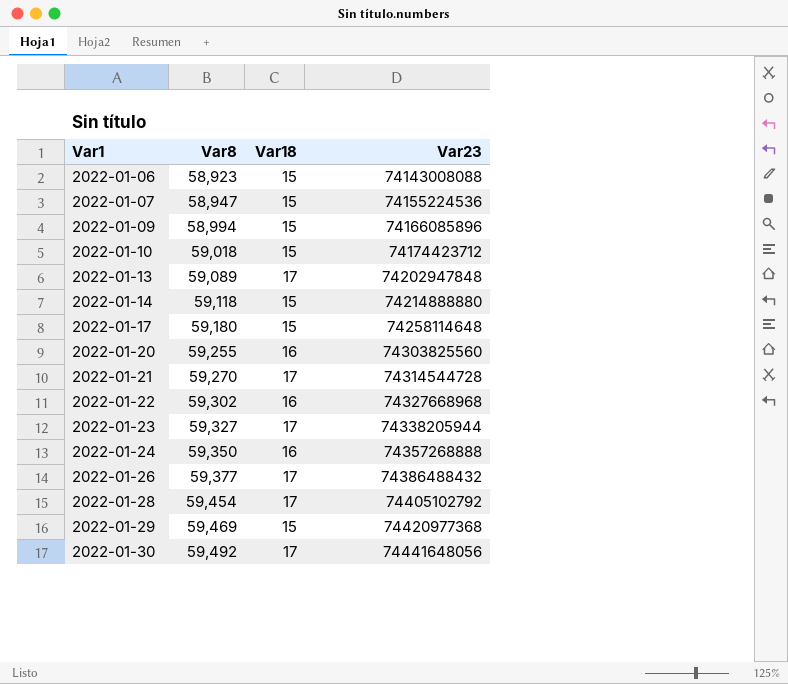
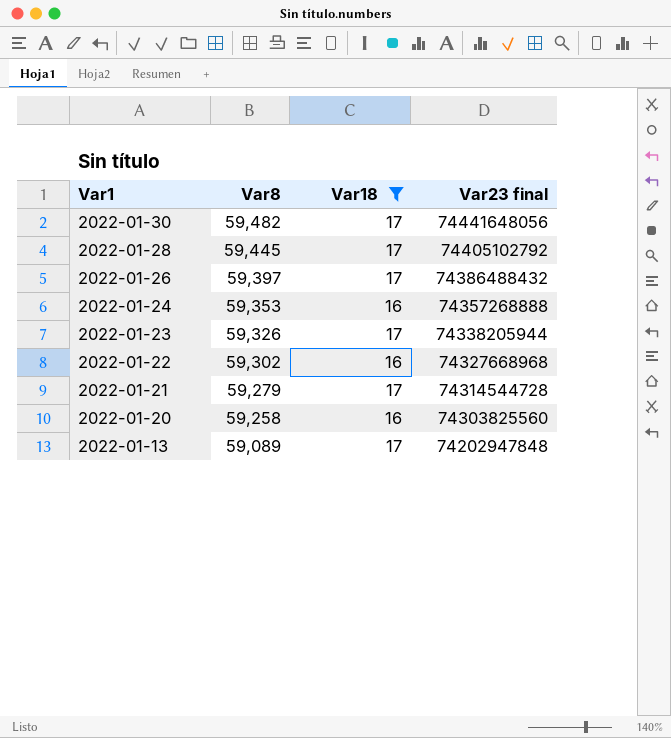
filter: none -> Var18 != 15
row order: Var1 ascending -> Var1 descending
column name: Var23 -> Var23 final
2022-01-30 | Var8: 59,492 -> 59,482
2022-01-28 | Var8: 59,454 -> 59,445
2022-01-26 | Var8: 59,377 -> 59,397
2022-01-24 | Var8: 59,350 -> 59,353
2022-01-23 | Var8: 59,327 -> 59,326
2022-01-21 | Var8: 59,270 -> 59,279
2022-01-20 | Var8: 59,255 -> 59,258

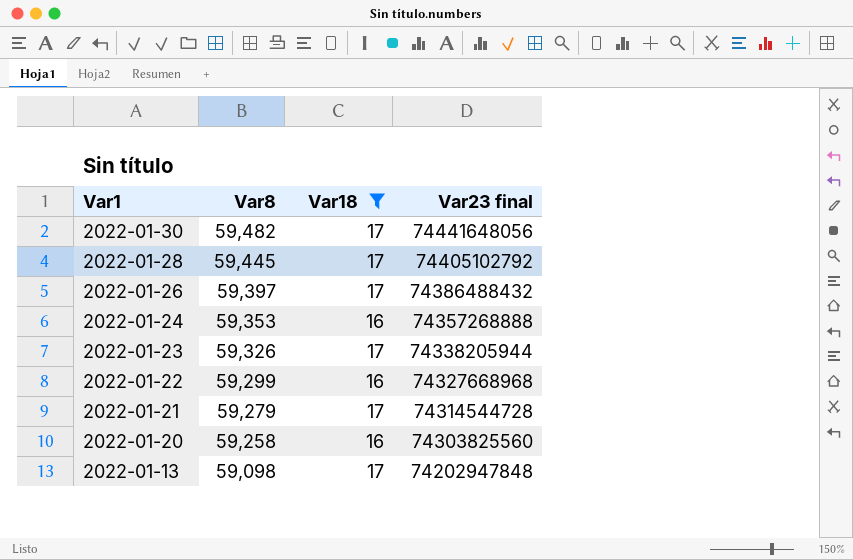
2022-01-22 | Var8: 59,302 -> 59,299
2022-01-13 | Var8: 59,089 -> 59,098

